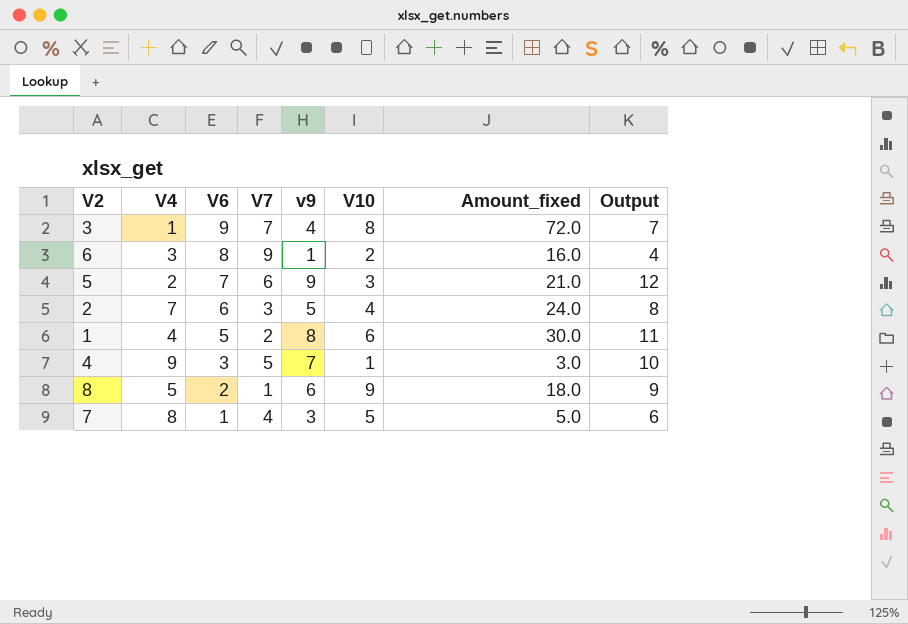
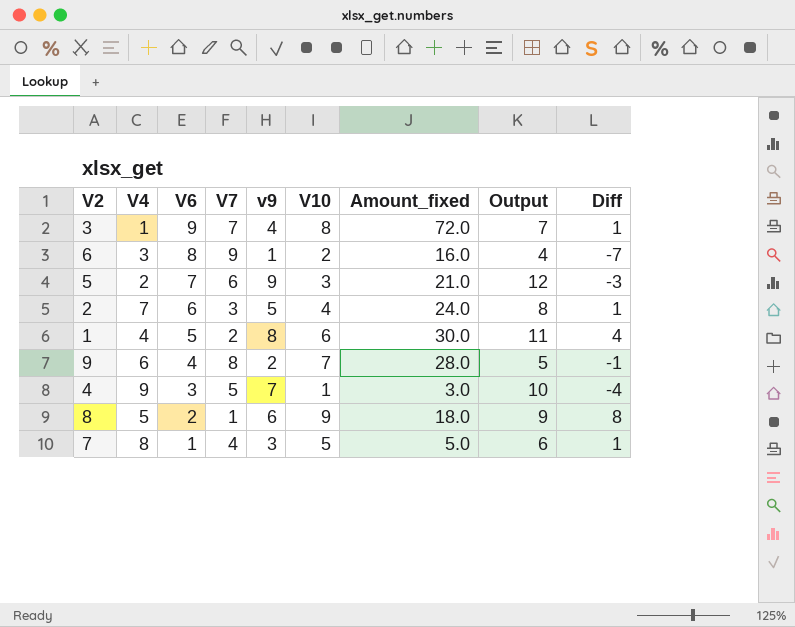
column Diff | formula: none -> [V10] - [V7]
row 9: none -> 6 | 4 | 8 | 2 | 7 | 28.0 | 5 | -1

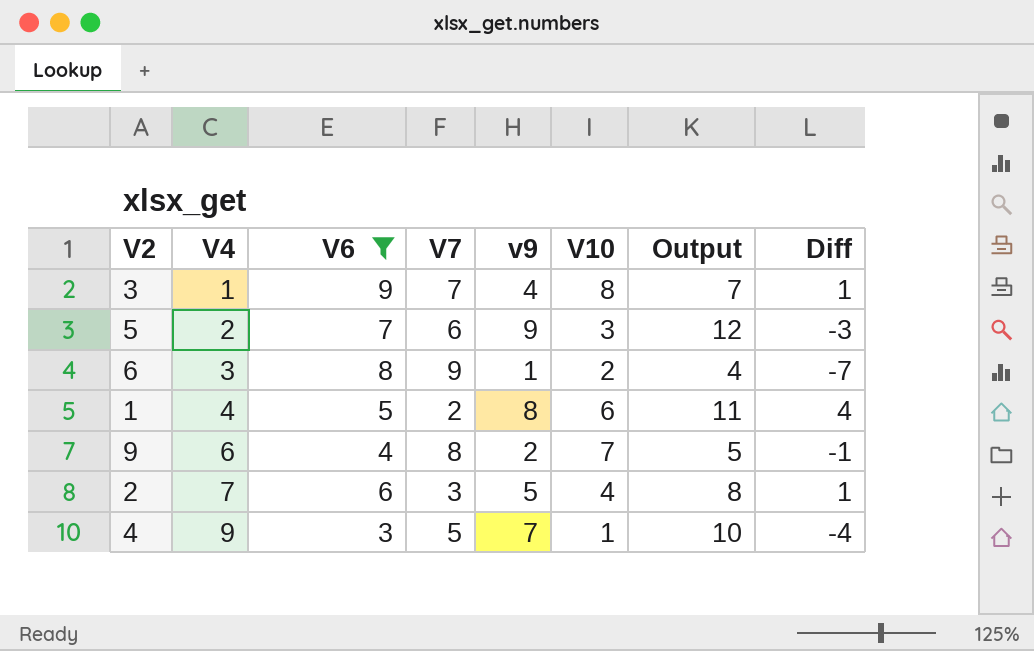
filter: none -> V6 >= 3
row order: V6 descending -> V4 ascending
column Amount_fixed | formula: [V6] * [V10] -> none

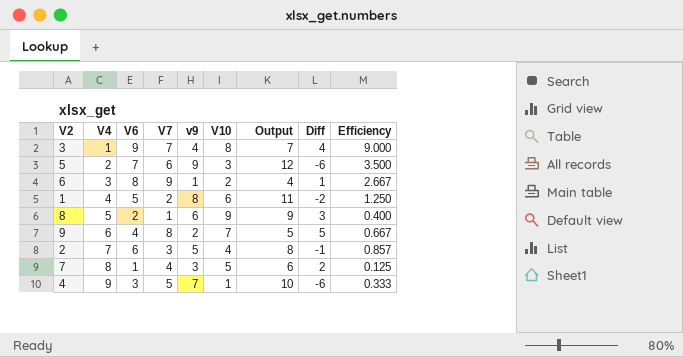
filter: V6 >= 3 -> none
column Diff | formula: [V10] - [V7] -> [V10] - [v9]
column Efficiency | formula: none -> [V6] / [V4]

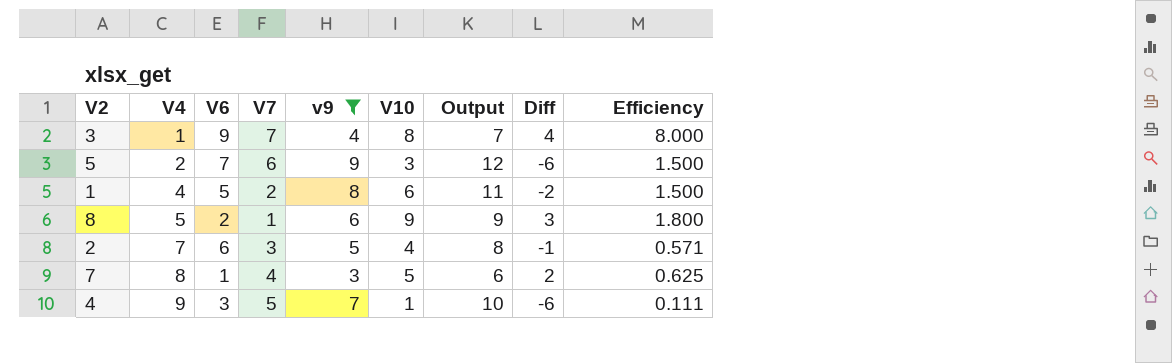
filter: none -> v9 >= 3
column Efficiency | formula: [V6] / [V4] -> [V10] / [V4]

